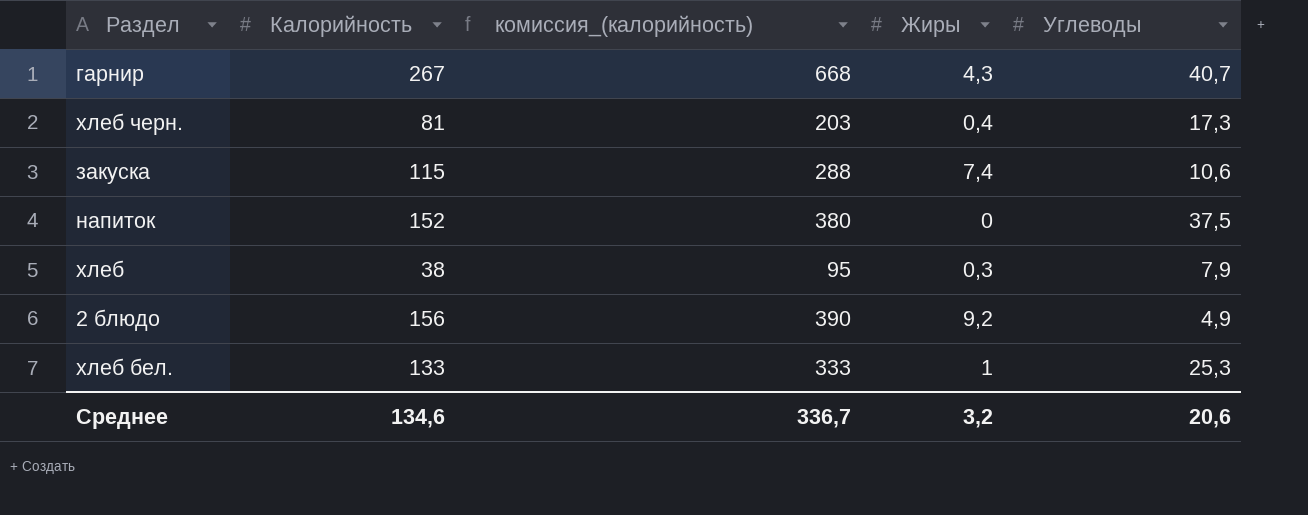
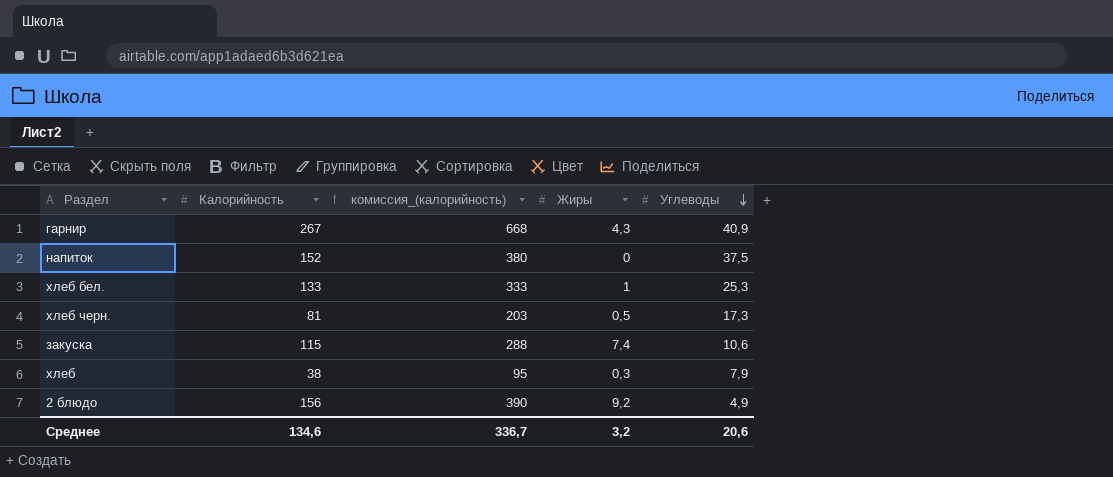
row order: none -> Углеводы descending
гарнир | Углеводы: 40,7 -> 40,9
хлеб черн. | Жиры: 0,4 -> 0,5

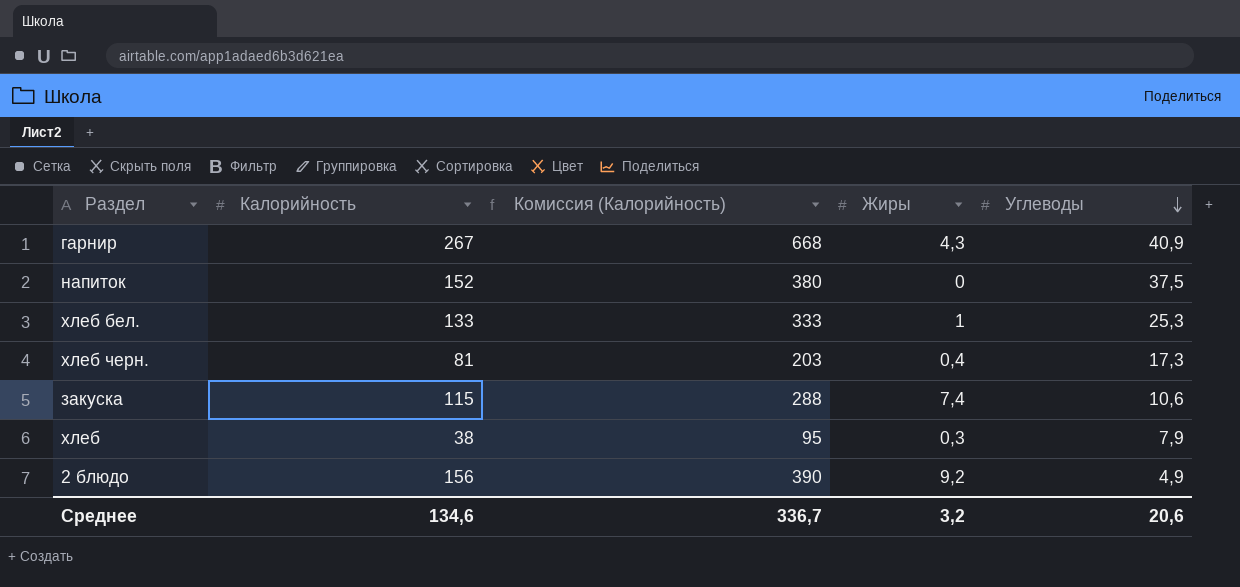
column name: комиссия_(калорийность) -> Комиссия (Калорийность)
хлеб черн. | Жиры: 0,5 -> 0,4

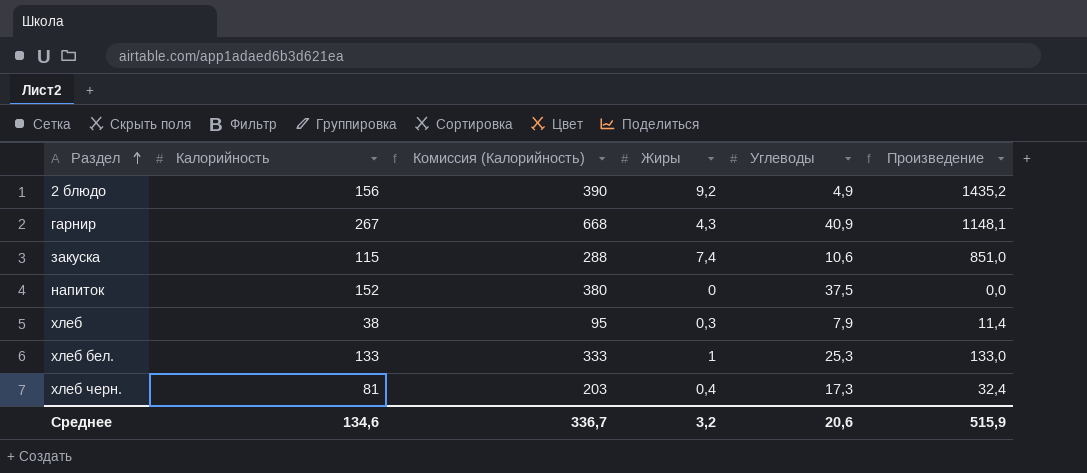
row order: Углеводы descending -> Раздел ascending
column Произведение | formula: none -> [Калорийность] * [Жиры]

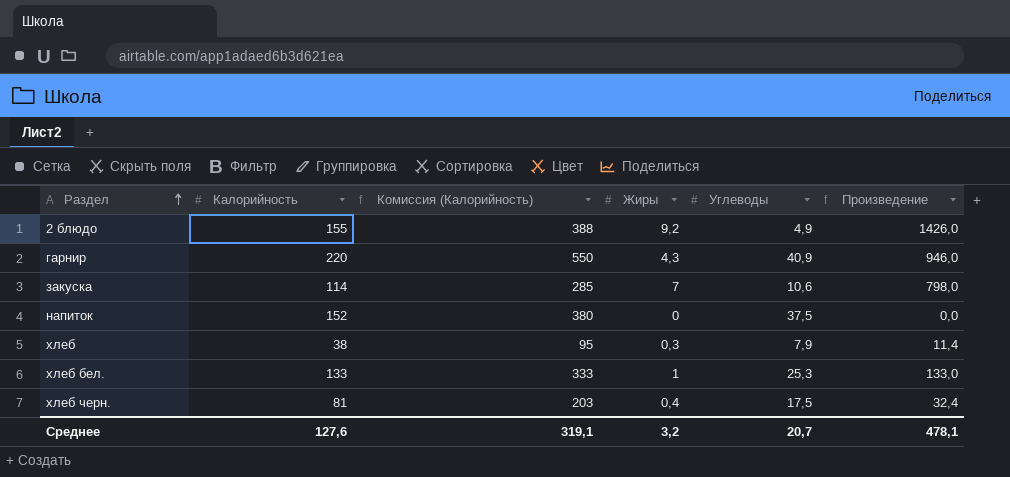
2 блюдо | Калорийность: 156 -> 155
2 блюдо | Комиссия (Калорийность): 390 -> 388
2 блюдо | Произведение: 1435,2 -> 1426,0
гарнир | Калорийность: 267 -> 220
гарнир | Комиссия (Калорийность): 668 -> 550
гарнир | Произведение: 1148,1 -> 946,0
закуска | Калорийность: 115 -> 114
закуска | Комиссия (Калорийность): 288 -> 285
закуска | Жиры: 7,4 -> 7
закуска | Произведение: 851,0 -> 798,0
хлеб черн. | Углеводы: 17,3 -> 17,5
Среднее | Калорийность: 134,6 -> 127,6
Среднее | Комиссия (Калорийность): 336,7 -> 319,1
Среднее | Углеводы: 20,6 -> 20,7
Среднее | Произведение: 515,9 -> 478,1

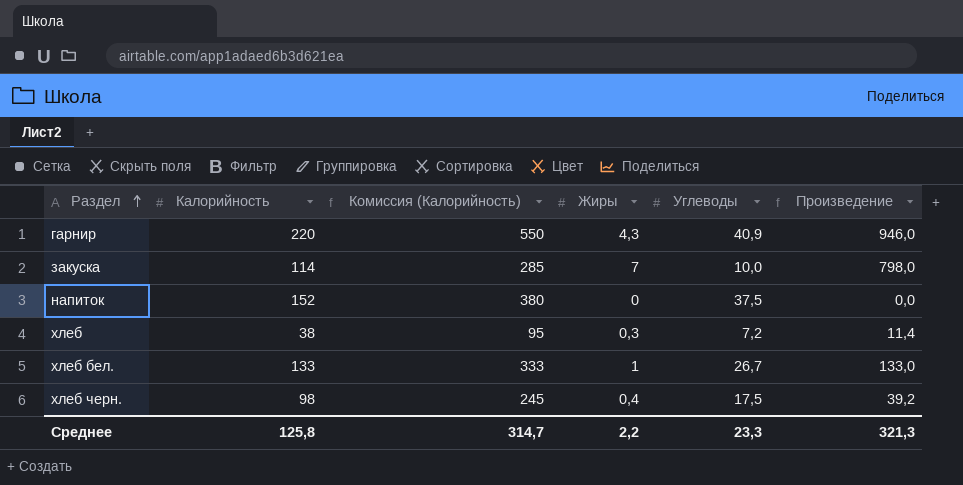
row 2 блюдо: 155 | 388 | 9,2 | 4,9 | 1426,0 -> none
закуска | Углеводы: 10,6 -> 10,0
хлеб | Углеводы: 7,9 -> 7,2
хлеб бел. | Углеводы: 25,3 -> 26,7
хлеб черн. | Калорийность: 81 -> 98
хлеб черн. | Комиссия (Калорийность): 203 -> 245
хлеб черн. | Произведение: 32,4 -> 39,2
Среднее | Калорийность: 127,6 -> 125,8
Среднее | Комиссия (Калорийность): 319,1 -> 314,7
Среднее | Жиры: 3,2 -> 2,2
Среднее | Углеводы: 20,7 -> 23,3
Среднее | Произведение: 478,1 -> 321,3

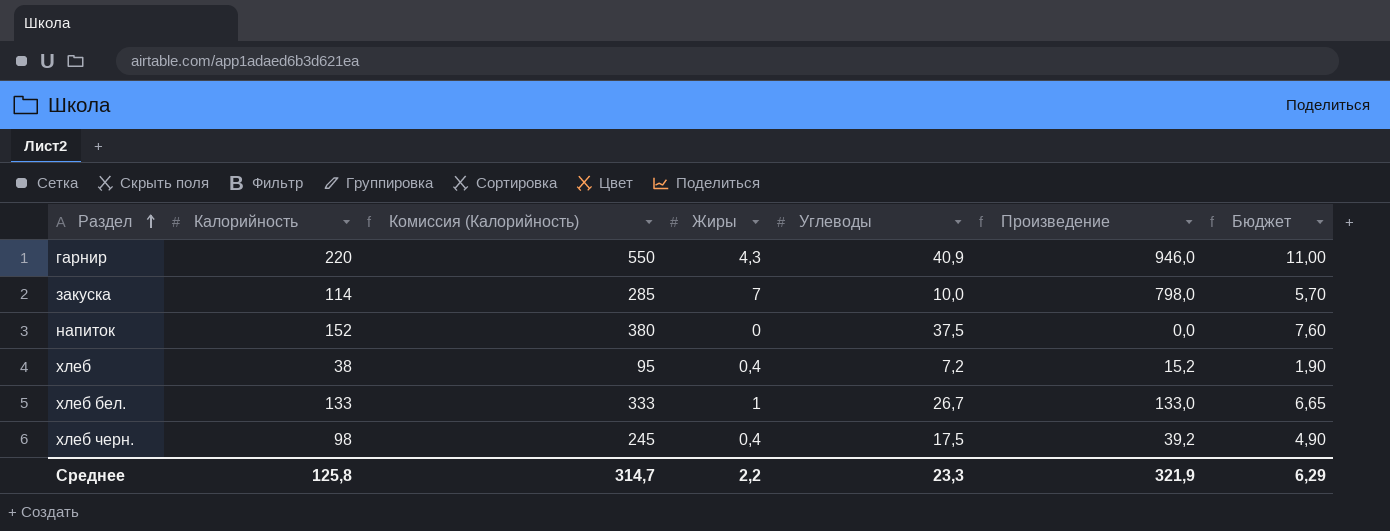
column Бюджет | formula: none -> [Калорийность] * 0,05
хлеб | Жиры: 0,3 -> 0,4
хлеб | Произведение: 11,4 -> 15,2
Среднее | Произведение: 321,3 -> 321,9

